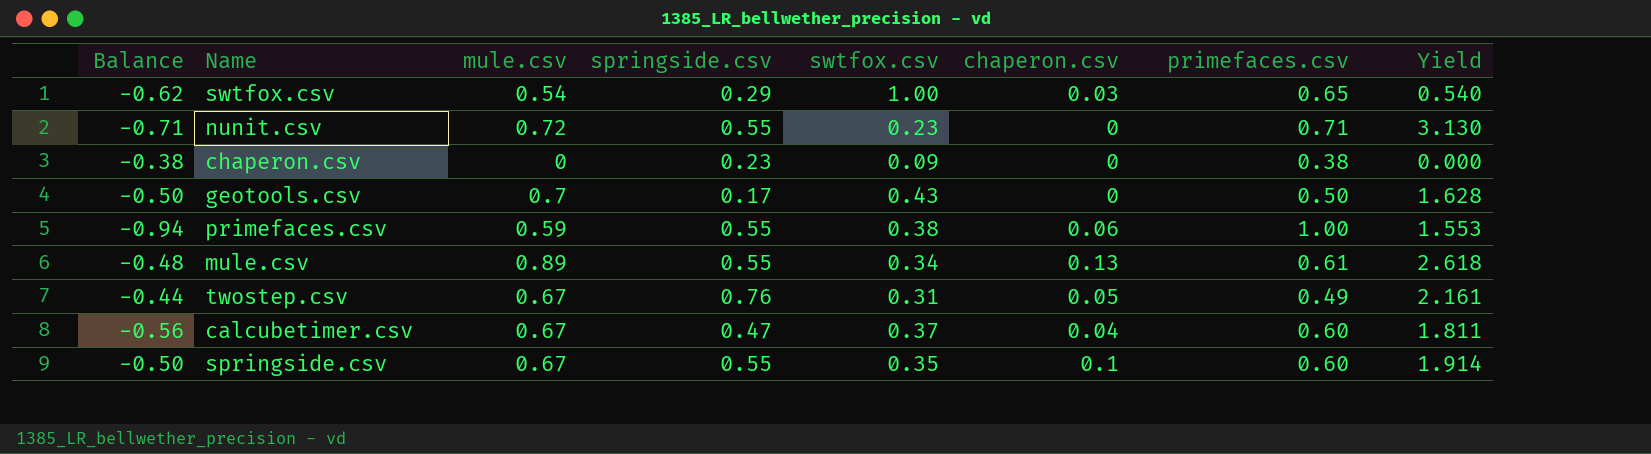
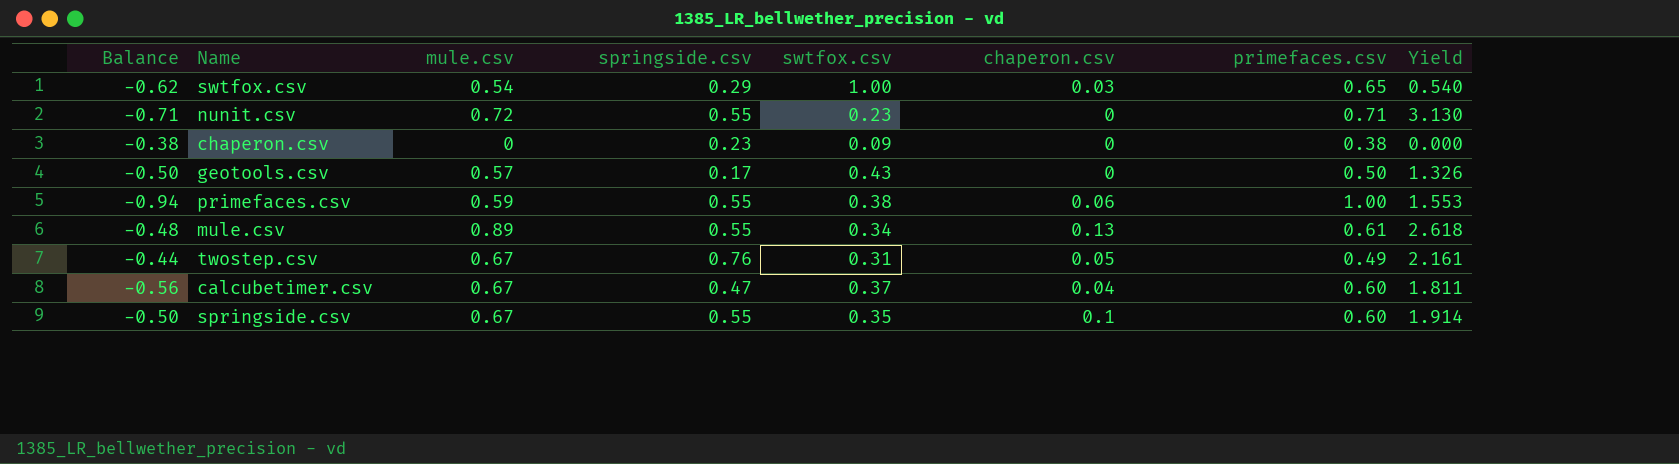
geotools.csv | mule.csv: 0.7 -> 0.57
geotools.csv | Yield: 1.628 -> 1.326

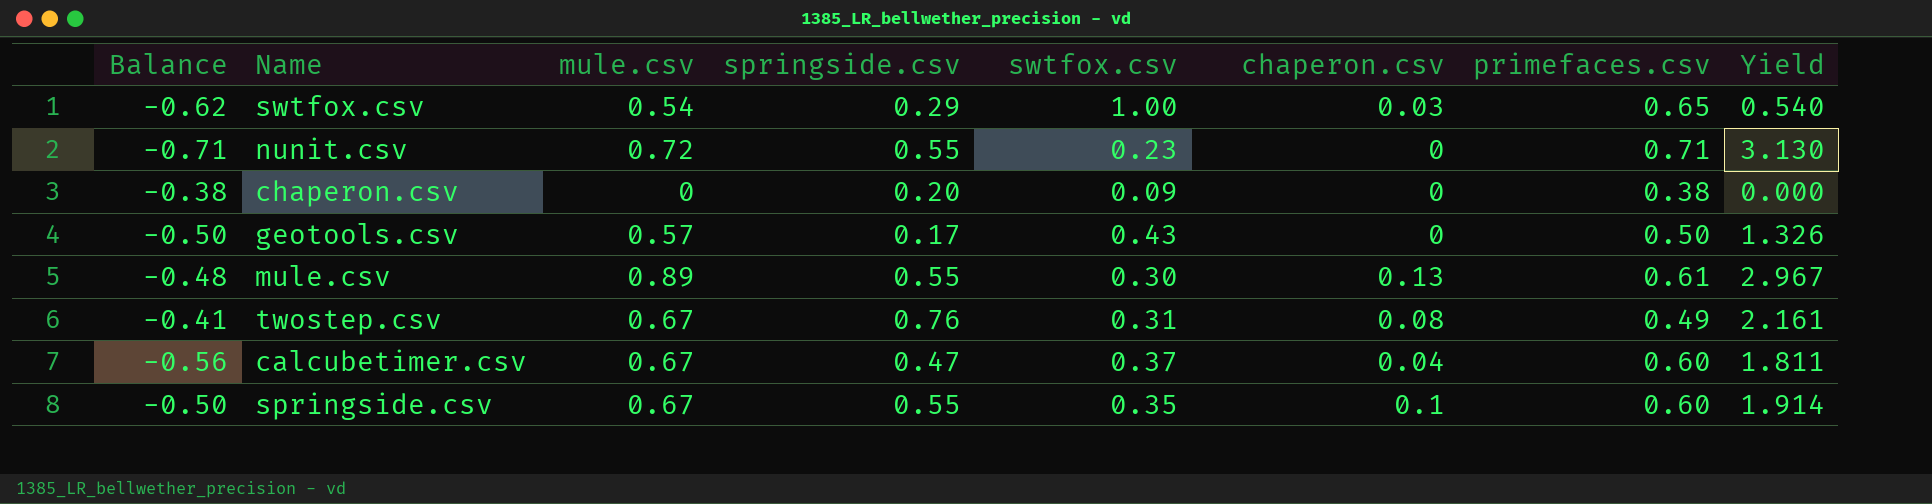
row primefaces.csv: -0.94 | 0.59 | 0.55 | 0.38 | 0.06 | 1.00 | 1.553 -> none
chaperon.csv | springside.csv: 0.23 -> 0.20
mule.csv | swtfox.csv: 0.34 -> 0.30
mule.csv | Yield: 2.618 -> 2.967
twostep.csv | Balance: -0.44 -> -0.41
twostep.csv | chaperon.csv: 0.05 -> 0.08

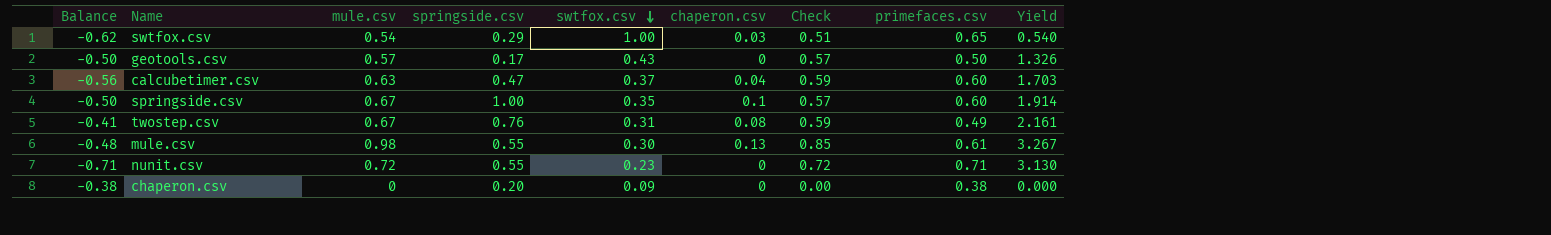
row order: none -> swtfox.csv descending
column Check | formula: none -> [mule.csv] - [chaperon.csv]
calcubetimer.csv | mule.csv: 0.67 -> 0.63
calcubetimer.csv | Yield: 1.811 -> 1.703
springside.csv | springside.csv: 0.55 -> 1.00
mule.csv | mule.csv: 0.89 -> 0.98
mule.csv | Yield: 2.967 -> 3.267

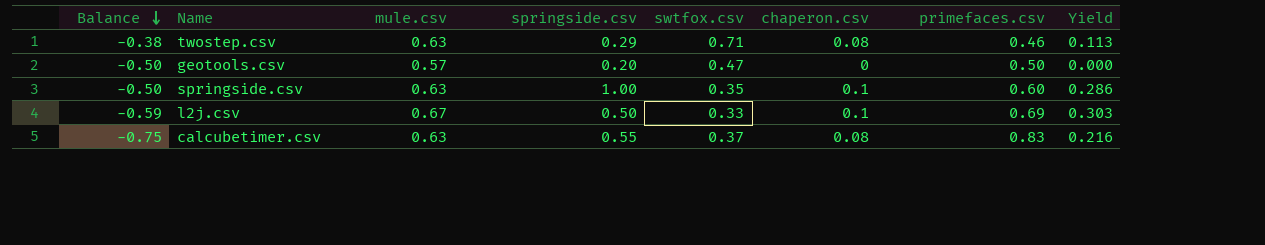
row order: swtfox.csv descending -> Balance descending
column Check | formula: [mule.csv] - [chaperon.csv] -> none
column Yield | formula: [mule.csv] / [swtfox.csv] -> [chaperon.csv] / [swtfox.csv]
row swtfox.csv: -0.62 | 0.54 | 0.29 | 1.00 | 0.03 | 0.51 | 0.65 | 0.540 -> none
row mule.csv: -0.48 | 0.98 | 0.55 | 0.30 | 0.13 | 0.85 | 0.61 | 3.267 -> none
row nunit.csv: -0.71 | 0.72 | 0.55 | 0.23 | 0 | 0.72 | 0.71 | 3.130 -> none
row chaperon.csv: -0.38 | 0 | 0.20 | 0.09 | 0 | 0.00 | 0.38 | 0.000 -> none
twostep.csv | Balance: -0.41 -> -0.38
twostep.csv | mule.csv: 0.67 -> 0.63
twostep.csv | springside.csv: 0.76 -> 0.29
twostep.csv | swtfox.csv: 0.31 -> 0.71
twostep.csv | primefaces.csv: 0.49 -> 0.46
geotools.csv | springside.csv: 0.17 -> 0.20
geotools.csv | swtfox.csv: 0.43 -> 0.47
springside.csv | mule.csv: 0.67 -> 0.63
row l2j.csv: none -> -0.59 | 0.67 | 0.50 | 0.33 | 0.1 | 0.69 | 0.303
calcubetimer.csv | Balance: -0.56 -> -0.75
calcubetimer.csv | springside.csv: 0.47 -> 0.55
calcubetimer.csv | chaperon.csv: 0.04 -> 0.08
calcubetimer.csv | primefaces.csv: 0.60 -> 0.83

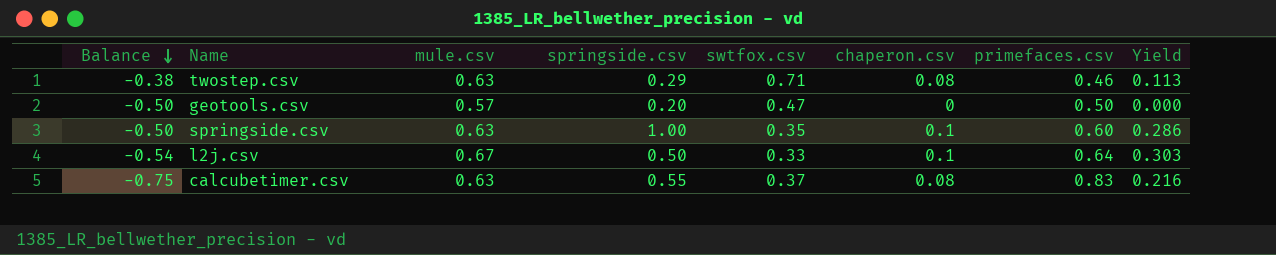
l2j.csv | Balance: -0.59 -> -0.54
l2j.csv | primefaces.csv: 0.69 -> 0.64

